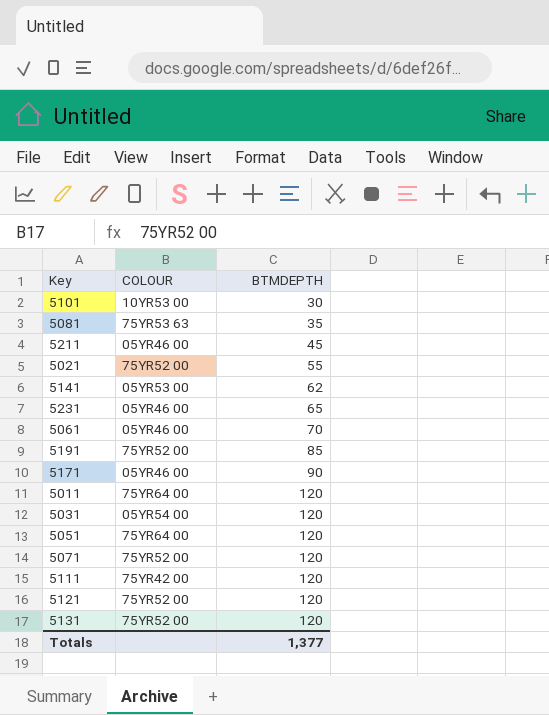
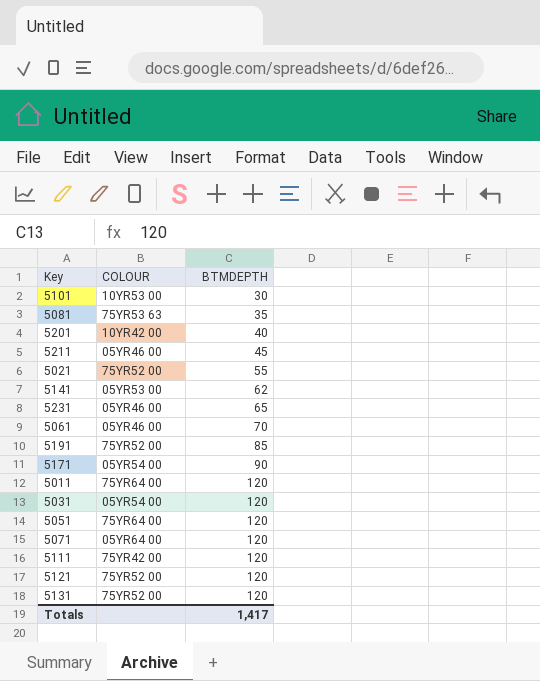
row 5201: none -> 10YR42 00 | 40
5171 | COLOUR: 05YR46 00 -> 05YR54 00
5071 | COLOUR: 75YR52 00 -> 05YR64 00
Totals | BTMDEPTH: 1,377 -> 1,417

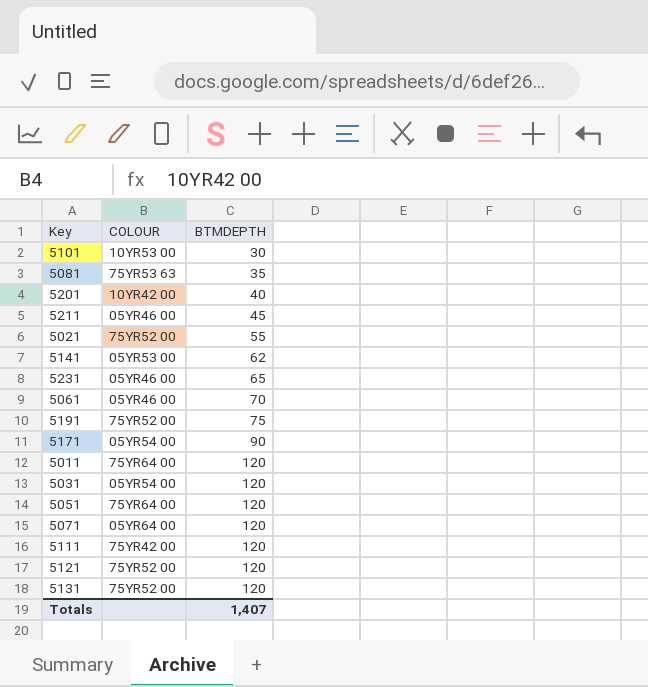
5191 | BTMDEPTH: 85 -> 75
Totals | BTMDEPTH: 1,417 -> 1,407

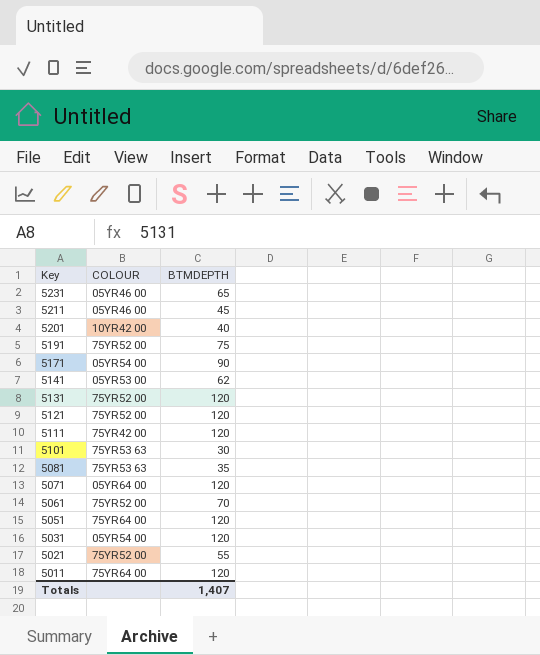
row order: BTMDEPTH ascending -> Key descending
5101 | COLOUR: 10YR53 00 -> 75YR53 63
5061 | COLOUR: 05YR46 00 -> 75YR52 00

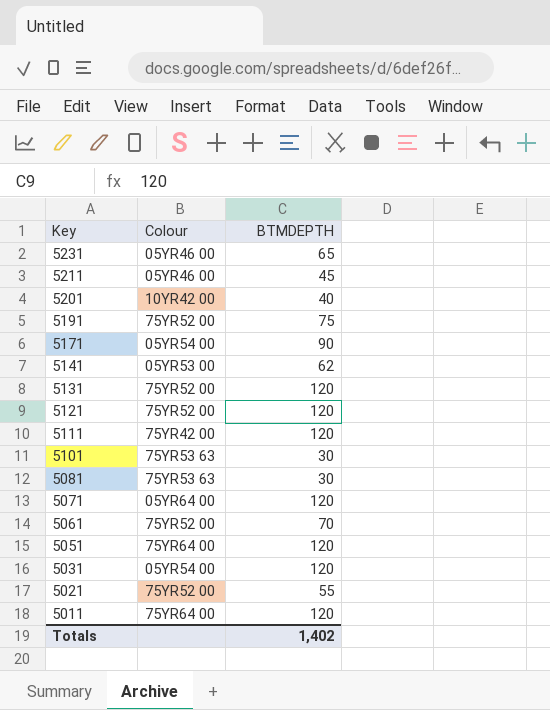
column name: COLOUR -> Colour
5081 | BTMDEPTH: 35 -> 30
Totals | BTMDEPTH: 1,407 -> 1,402

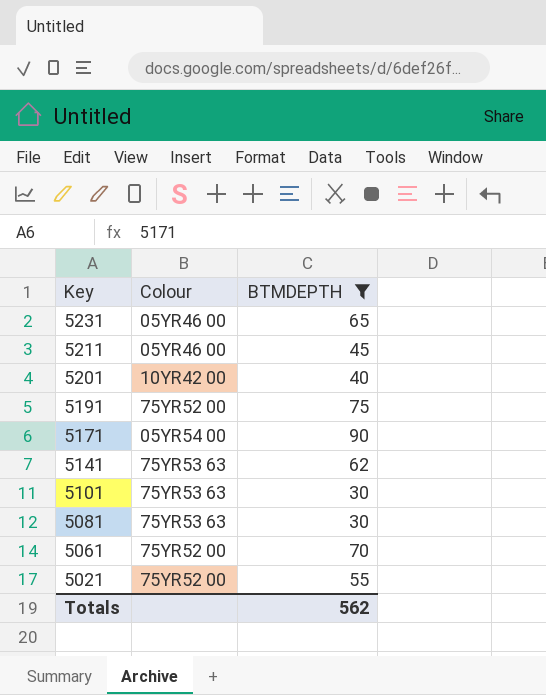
filter: none -> BTMDEPTH != 120
5141 | Colour: 05YR53 00 -> 75YR53 63
Totals | BTMDEPTH: 1,402 -> 562

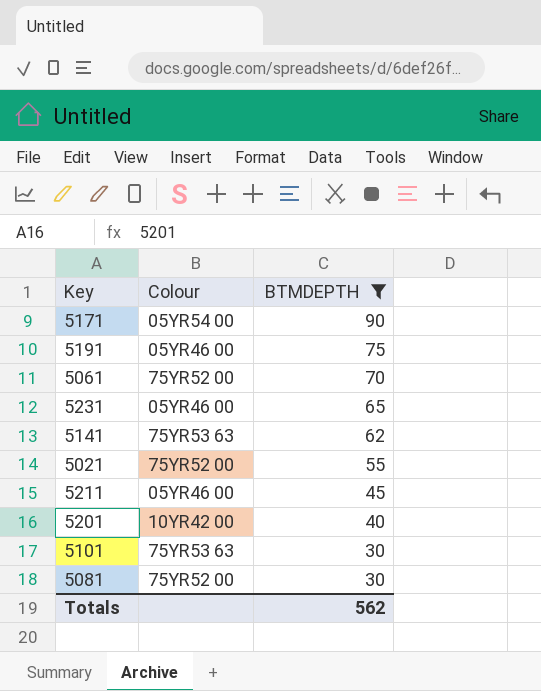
row order: Key descending -> BTMDEPTH descending
5191 | Colour: 75YR52 00 -> 05YR46 00
5081 | Colour: 75YR53 63 -> 75YR52 00

